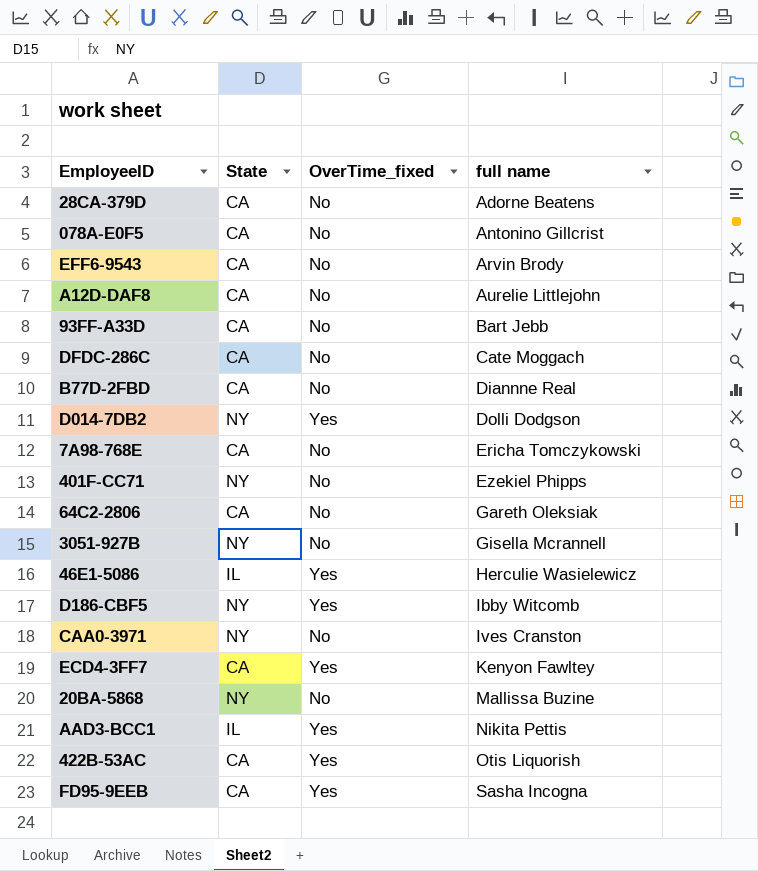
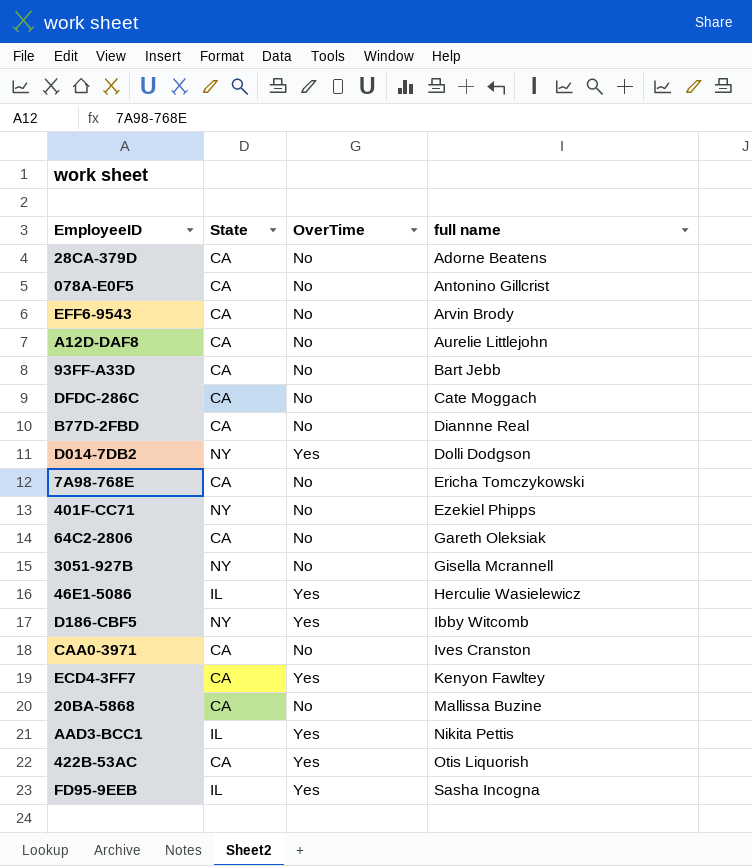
column name: OverTime_fixed -> OverTime
CAA0-3971 | State: NY -> CA
20BA-5868 | State: NY -> CA
FD95-9EEB | State: CA -> IL

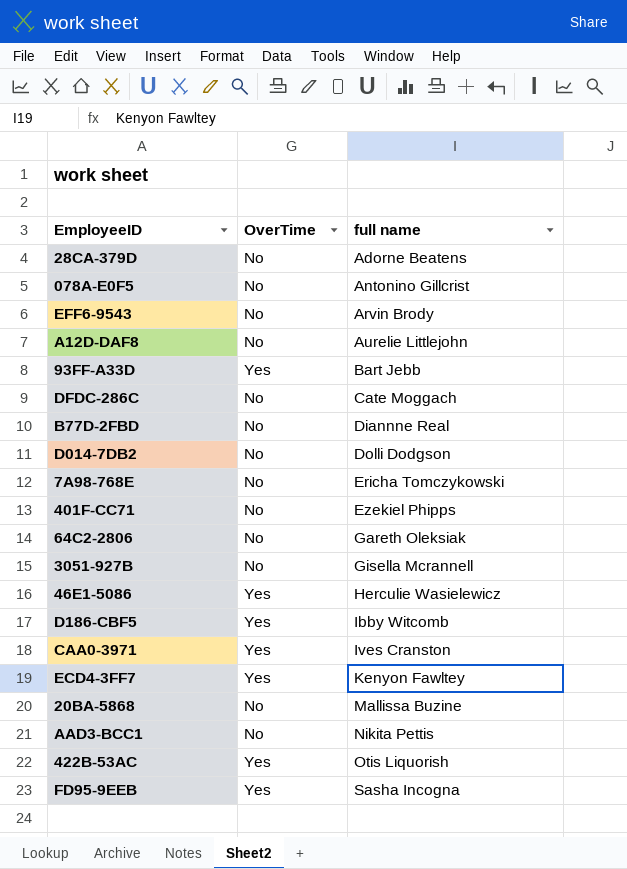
column State | position: 2 -> none
93FF-A33D | OverTime: No -> Yes
D014-7DB2 | OverTime: Yes -> No
CAA0-3971 | OverTime: No -> Yes
AAD3-BCC1 | OverTime: Yes -> No

